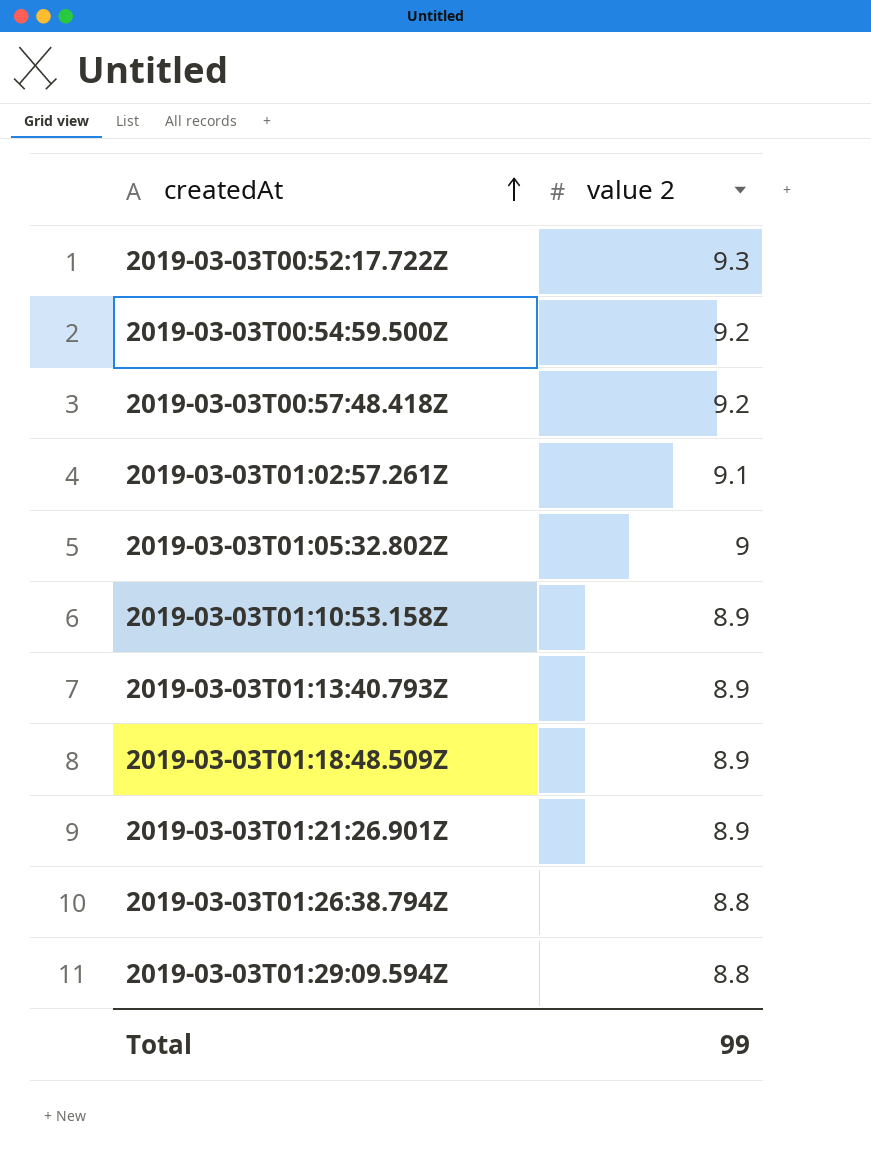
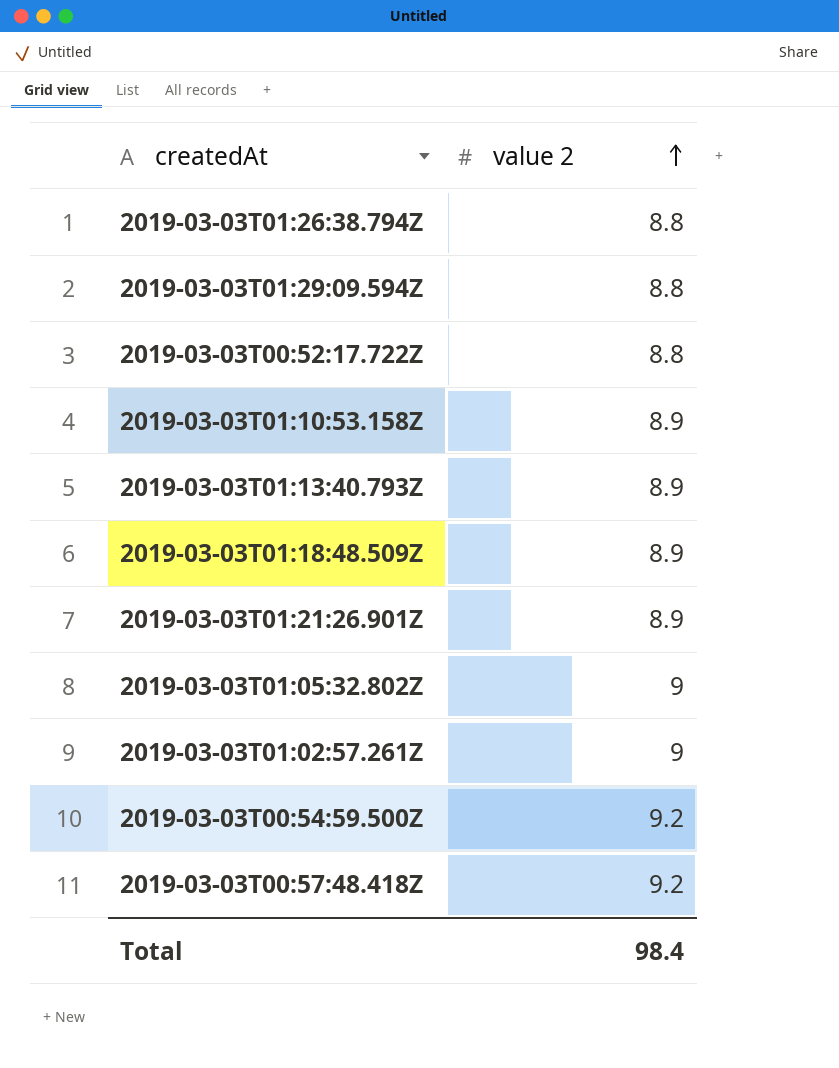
row order: createdAt ascending -> value 2 ascending
2019-03-03T00:52:17.722Z | value 2: 9.3 -> 8.8
2019-03-03T01:02:57.261Z | value 2: 9.1 -> 9
Total | value 2: 99 -> 98.4

